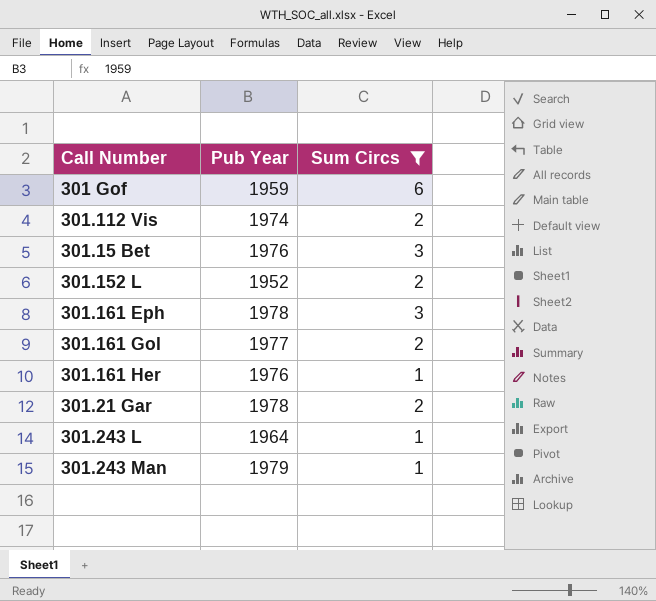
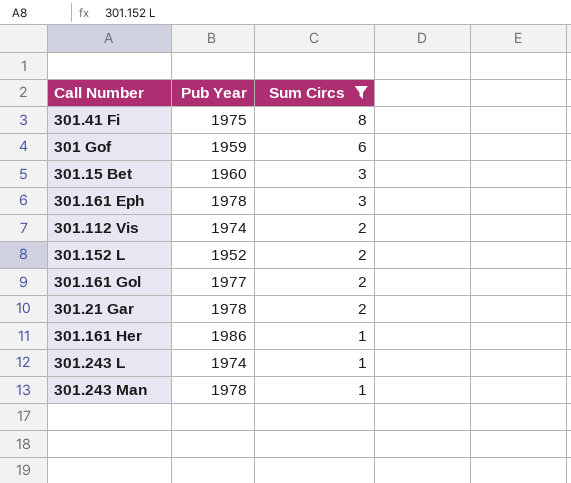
row order: none -> Sum Circs descending
row 301.41 Fi: none -> 1975 | 8
301.15 Bet | Pub Year: 1976 -> 1960
301.161 Her | Pub Year: 1976 -> 1986
301.243 L | Pub Year: 1964 -> 1974
301.243 Man | Pub Year: 1979 -> 1978

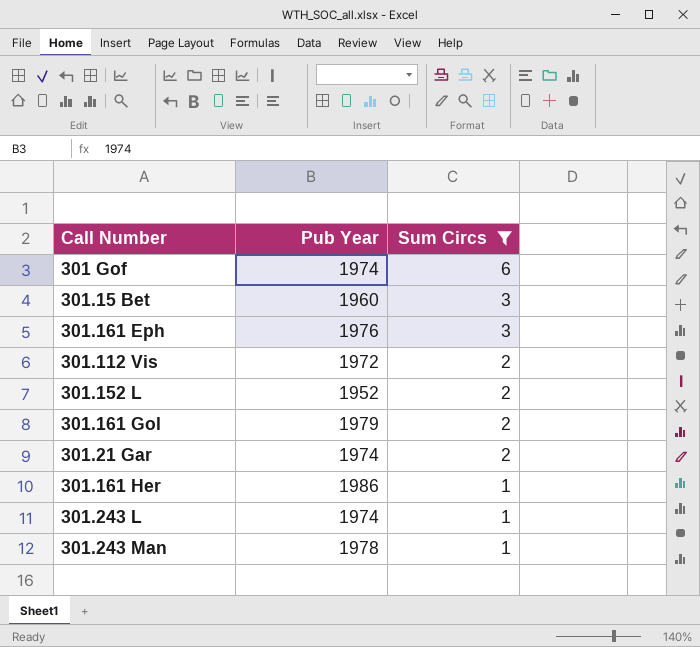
row 301.41 Fi: 1975 | 8 -> none
301 Gof | Pub Year: 1959 -> 1974
301.161 Eph | Pub Year: 1978 -> 1976
301.112 Vis | Pub Year: 1974 -> 1972
301.161 Gol | Pub Year: 1977 -> 1979
301.21 Gar | Pub Year: 1978 -> 1974

